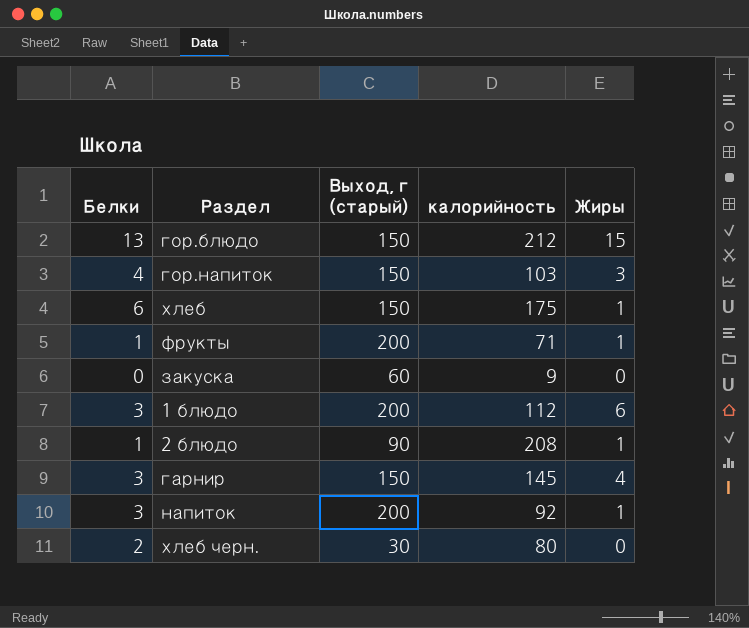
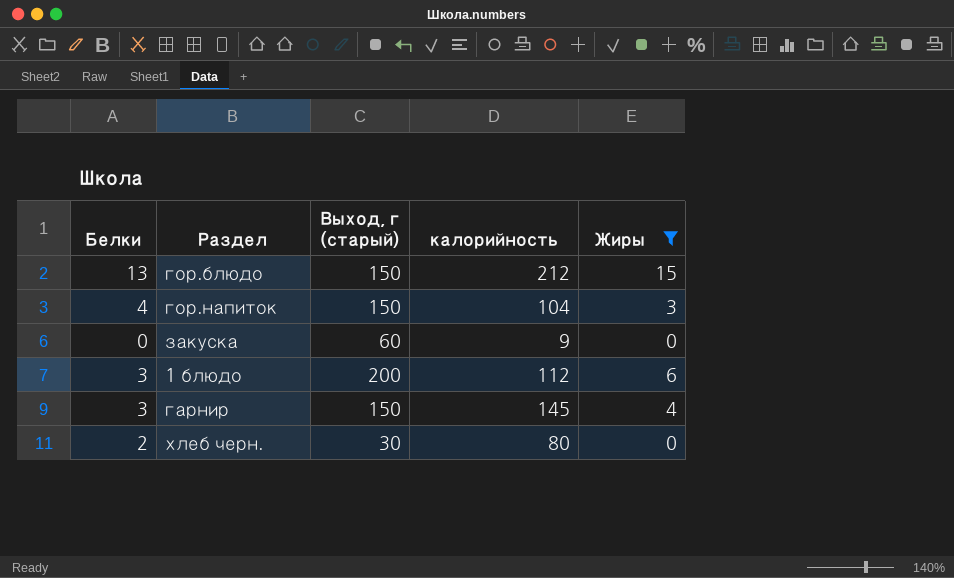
filter: none -> Жиры != 1
гор.напиток | калорийность: 103 -> 104

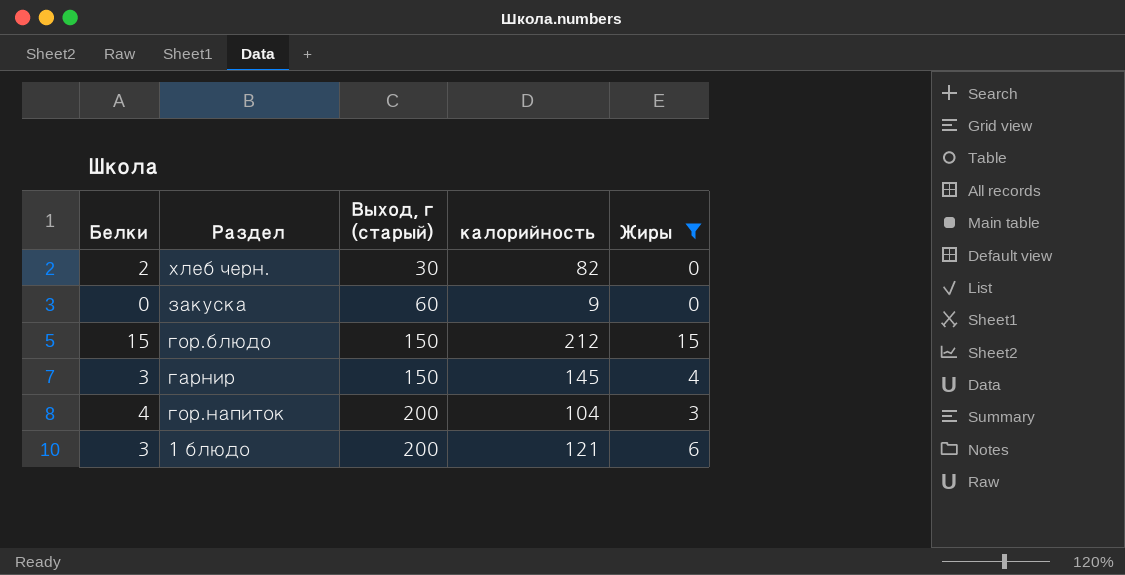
row order: none -> Выход, г (старый) ascending
хлеб черн. | калорийность: 80 -> 82
гор.блюдо | Белки: 13 -> 15
гор.напиток | Выход, г (старый): 150 -> 200
1 блюдо | калорийность: 112 -> 121

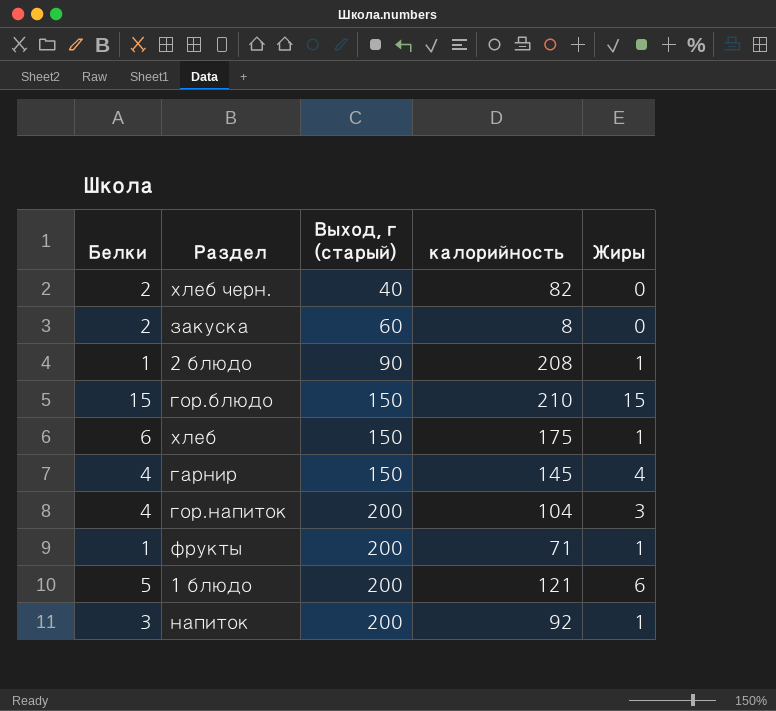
filter: Жиры != 1 -> none
хлеб черн. | Выход, г (старый): 30 -> 40
закуска | Белки: 0 -> 2
закуска | калорийность: 9 -> 8
гор.блюдо | калорийность: 212 -> 210
гарнир | Белки: 3 -> 4
1 блюдо | Белки: 3 -> 5

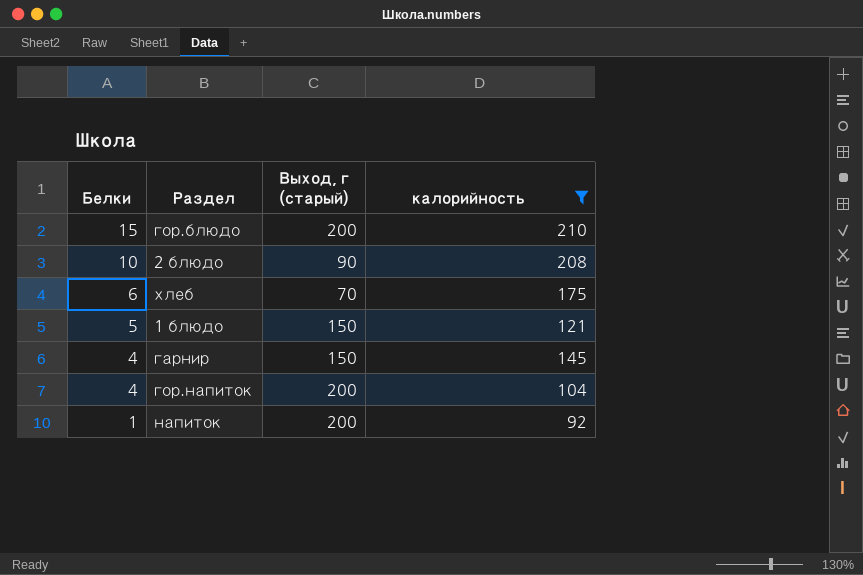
filter: none -> калорийность >= 92
row order: Выход, г (старый) ascending -> Белки descending
column Жиры | position: 5 -> none
гор.блюдо | Выход, г (старый): 150 -> 200
2 блюдо | Белки: 1 -> 10
хлеб | Выход, г (старый): 150 -> 70
1 блюдо | Выход, г (старый): 200 -> 150
напиток | Белки: 3 -> 1

